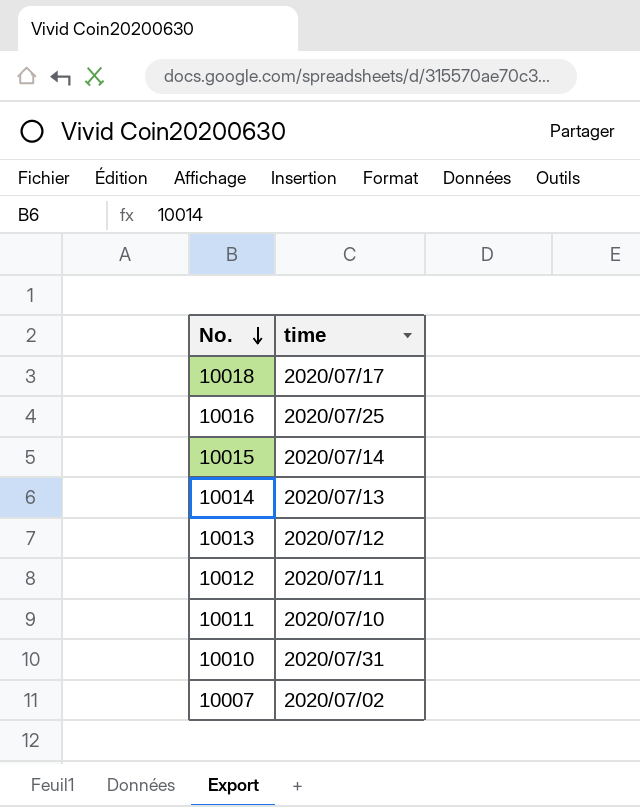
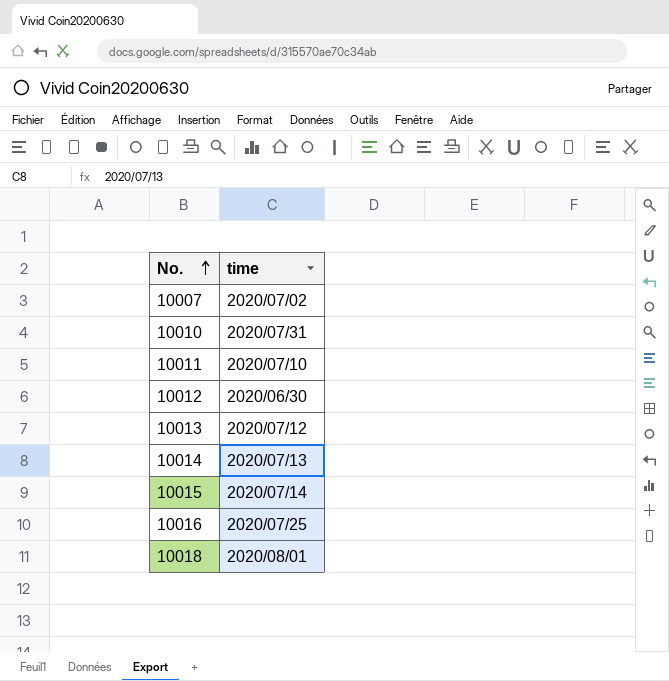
row order: No. descending -> No. ascending
10012 | time: 2020/07/11 -> 2020/06/30
10018 | time: 2020/07/17 -> 2020/08/01

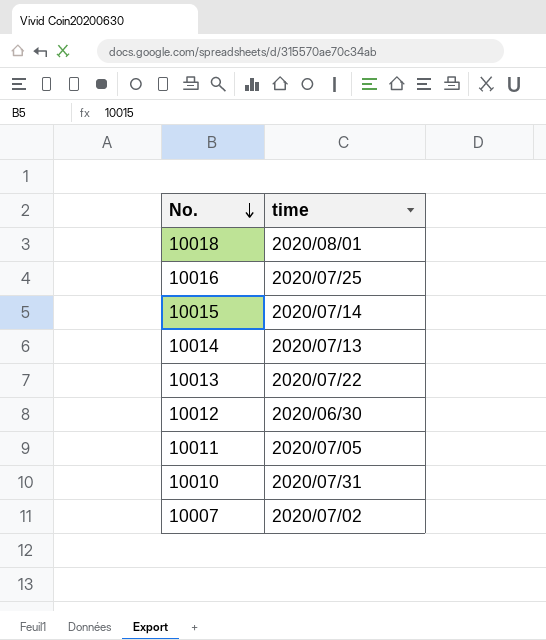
row order: No. ascending -> No. descending
10013 | time: 2020/07/12 -> 2020/07/22
10011 | time: 2020/07/10 -> 2020/07/05

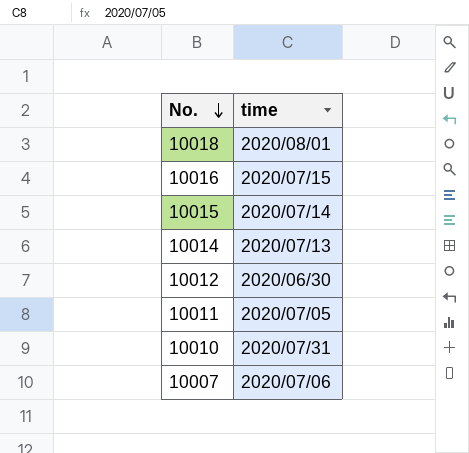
row 10013: 2020/07/22 -> none
10016 | time: 2020/07/25 -> 2020/07/15
10007 | time: 2020/07/02 -> 2020/07/06

